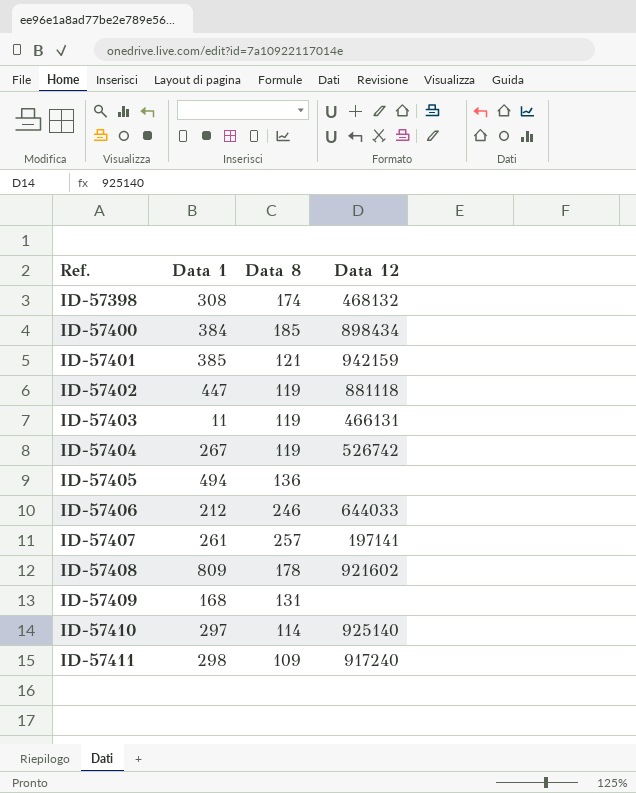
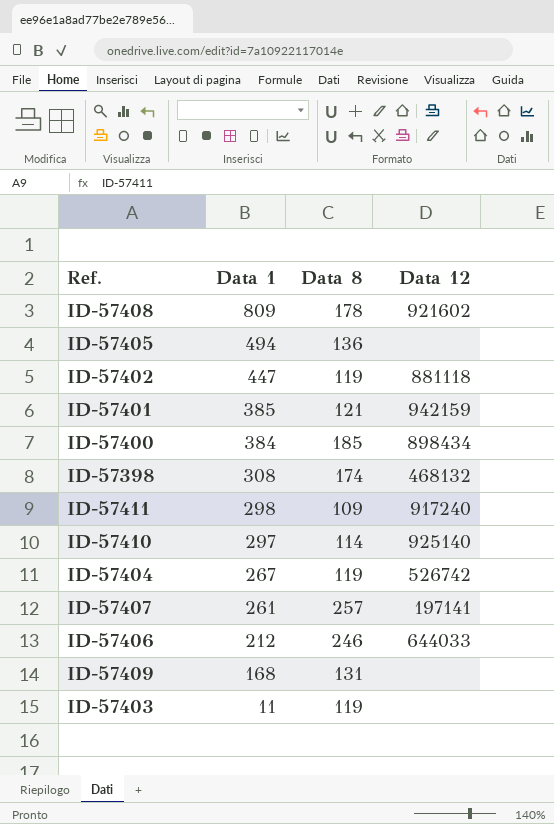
row order: Ref. ascending -> Data 1 descending
ID-57403 | Data 12: 466131 -> none

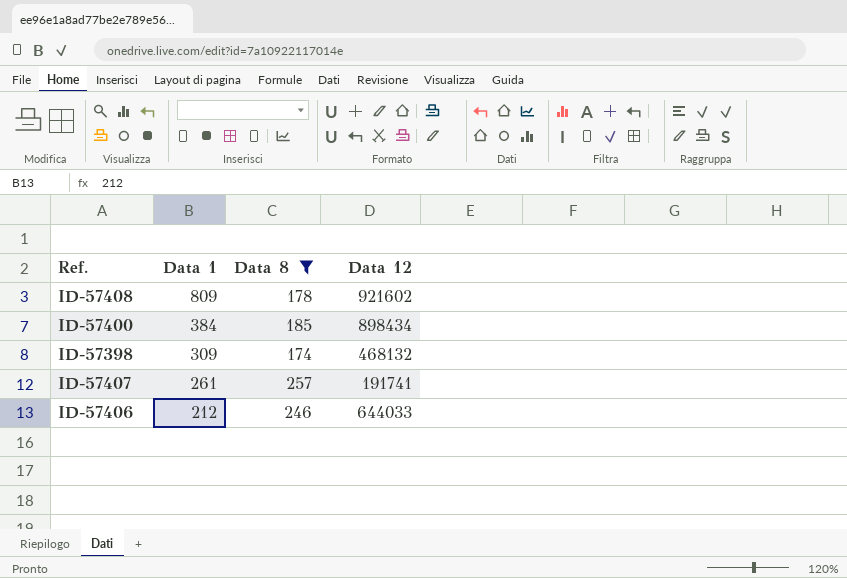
filter: none -> Data 8 >= 174
ID-57398 | Data 1: 308 -> 309
ID-57407 | Data 12: 197141 -> 191741

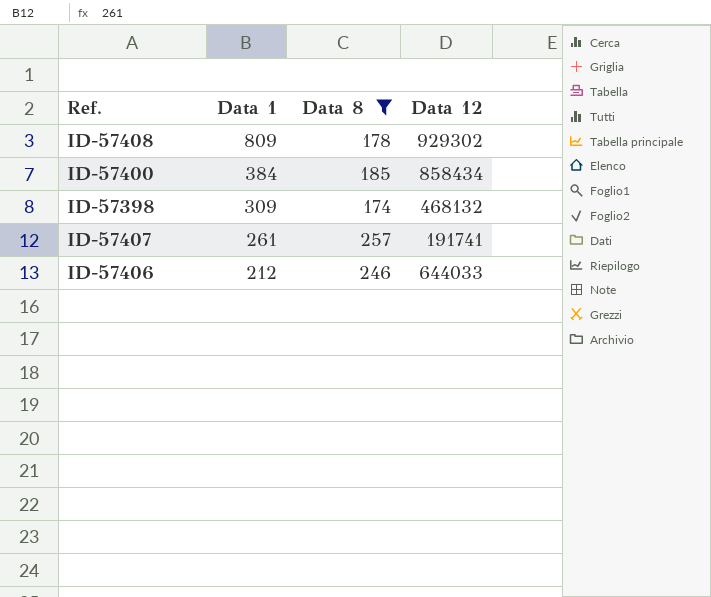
ID-57408 | Data 12: 921602 -> 929302
ID-57400 | Data 12: 898434 -> 858434

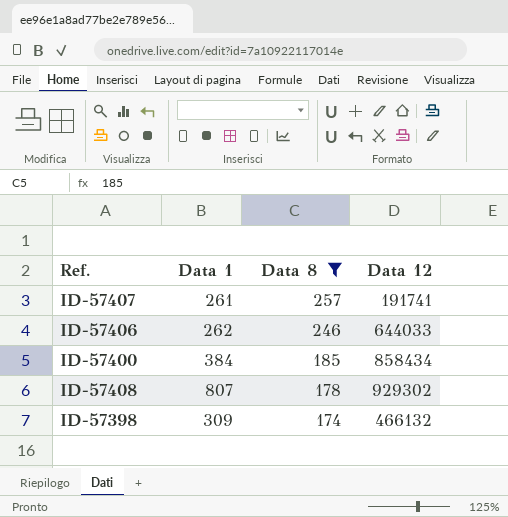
row order: Data 1 descending -> Data 8 descending
ID-57406 | Data 1: 212 -> 262
ID-57408 | Data 1: 809 -> 807
ID-57398 | Data 12: 468132 -> 466132

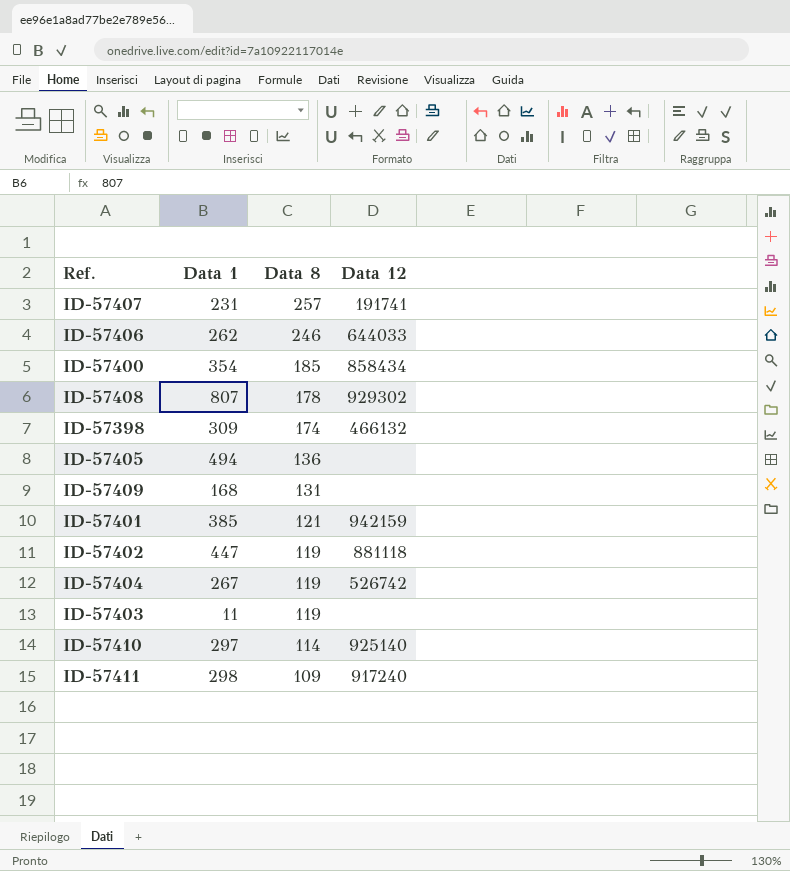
filter: Data 8 >= 174 -> none
ID-57407 | Data 1: 261 -> 231
ID-57400 | Data 1: 384 -> 354

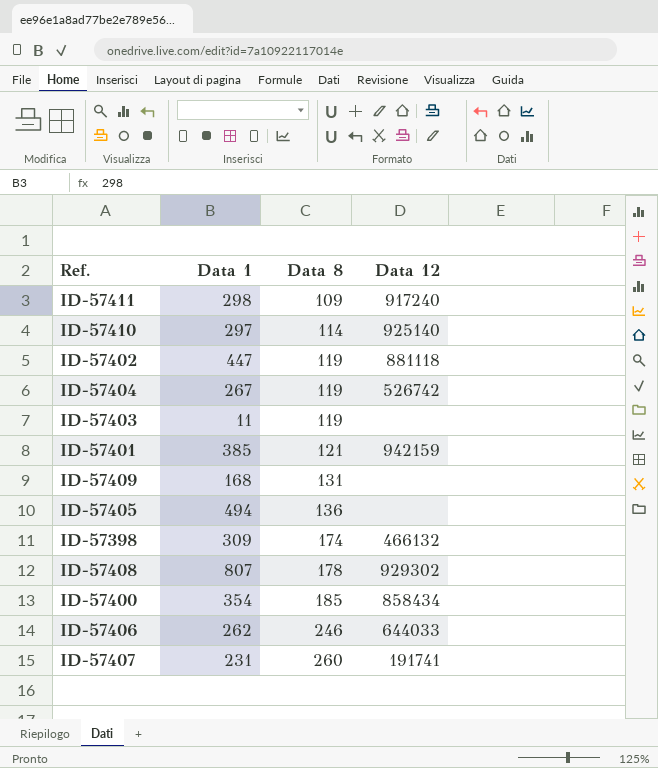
row order: Data 8 descending -> Data 8 ascending
ID-57407 | Data 8: 257 -> 260

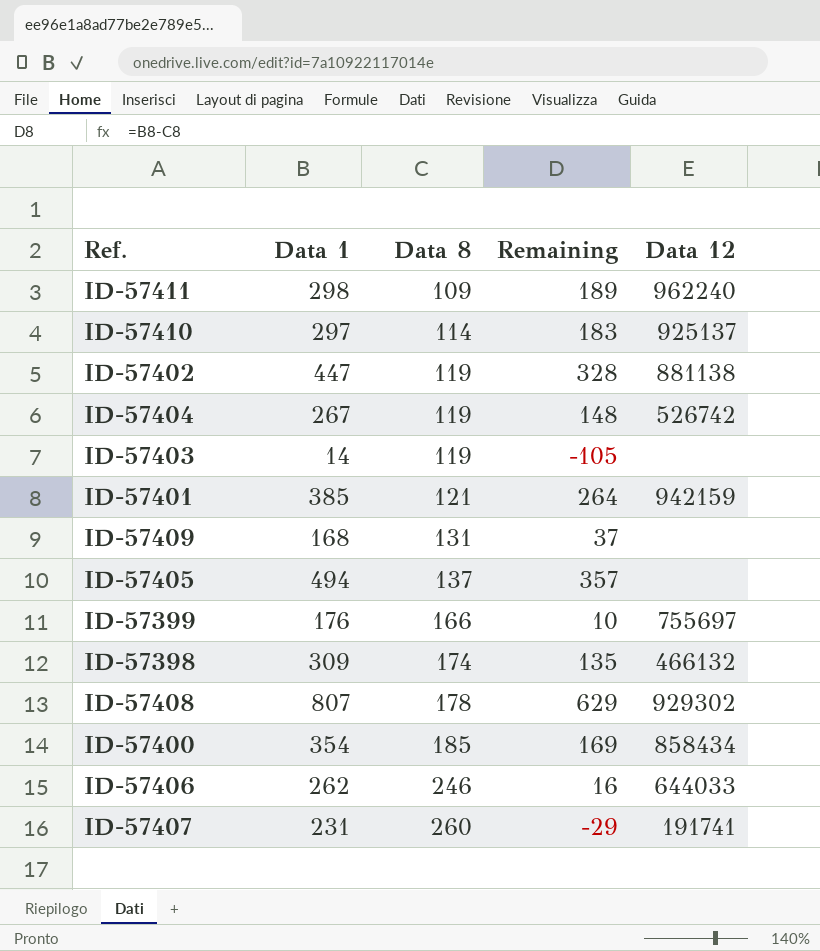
column Remaining | formula: none -> [Data 1] - [Data 8]
ID-57411 | Data 12: 917240 -> 962240
ID-57410 | Data 12: 925140 -> 925137
ID-57402 | Data 12: 881118 -> 881138
ID-57403 | Data 1: 11 -> 14
ID-57405 | Data 8: 136 -> 137
row ID-57399: none -> 176 | 166 | 10 | 755697

